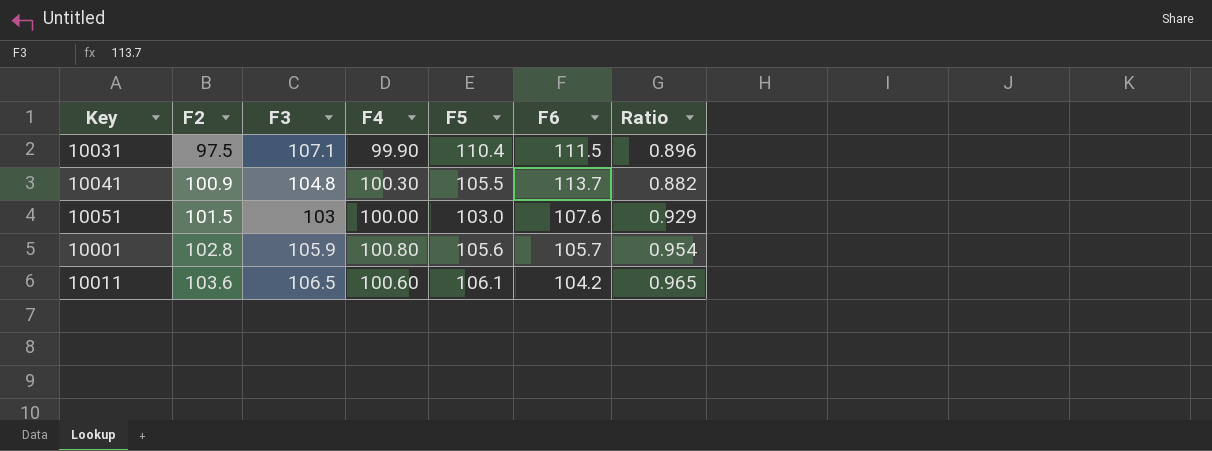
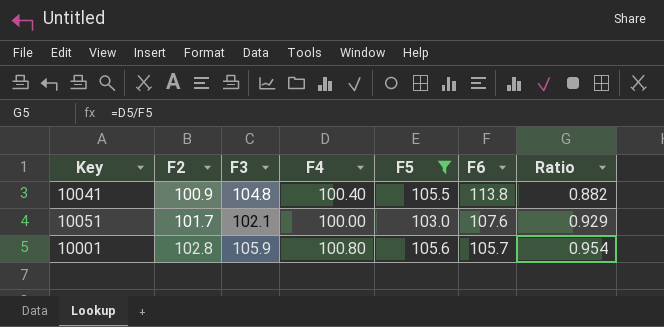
filter: none -> F5 <= 105.6
10041 | F4: 100.30 -> 100.40
10041 | F6: 113.7 -> 113.8
10051 | F2: 101.5 -> 101.7
10051 | F3: 103 -> 102.1

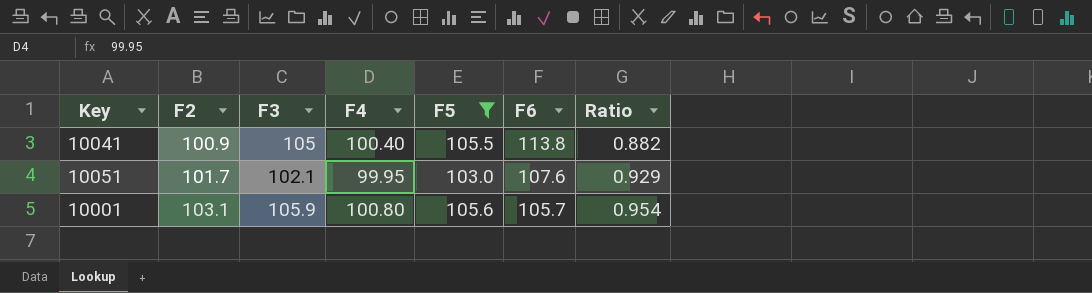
10041 | F3: 104.8 -> 105
10051 | F4: 100.00 -> 99.95
10001 | F2: 102.8 -> 103.1

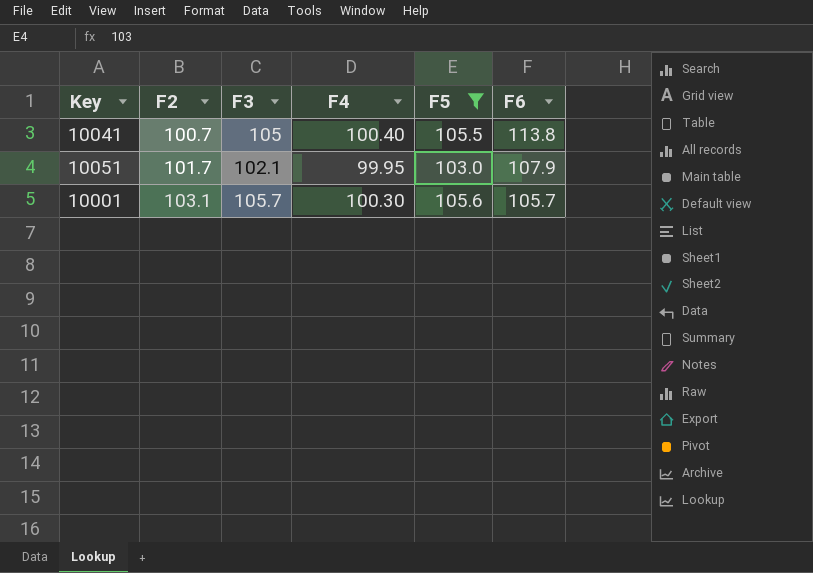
column Ratio | formula: [F4] / [F6] -> none
10041 | F2: 100.9 -> 100.7
10051 | F6: 107.6 -> 107.9
10001 | F3: 105.9 -> 105.7
10001 | F4: 100.80 -> 100.30

